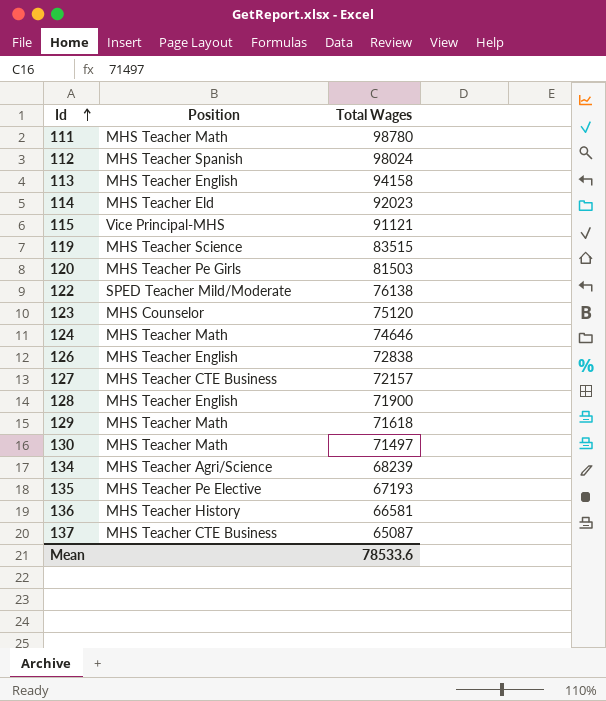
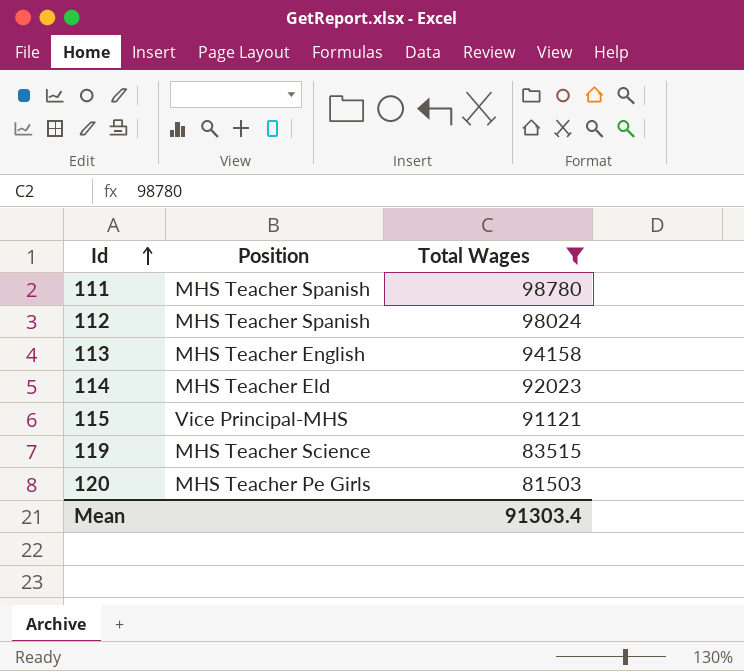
filter: none -> Total Wages >= 81503
111 | Position: MHS Teacher Math -> MHS Teacher Spanish
Mean | Total Wages: 78533.6 -> 91303.4

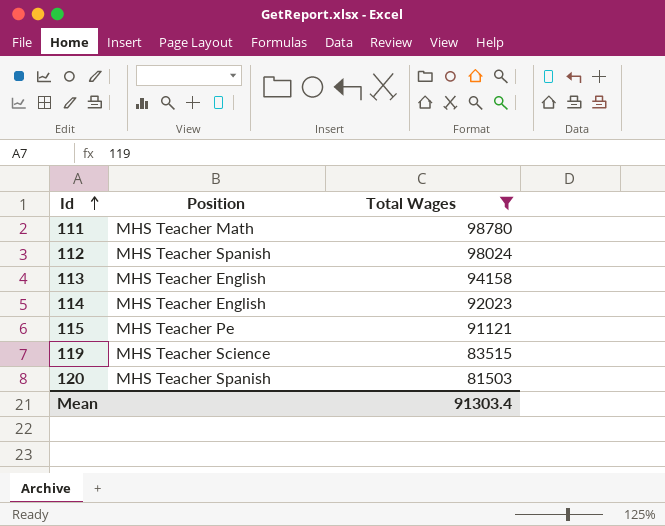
111 | Position: MHS Teacher Spanish -> MHS Teacher Math
114 | Position: MHS Teacher Eld -> MHS Teacher English
115 | Position: Vice Principal-MHS -> MHS Teacher Pe
120 | Position: MHS Teacher Pe Girls -> MHS Teacher Spanish

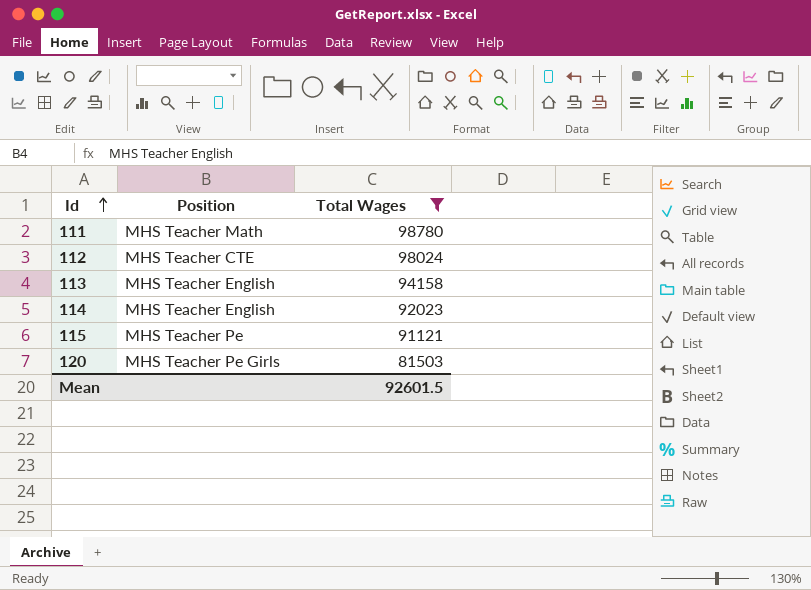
row 119: MHS Teacher Science | 83515 -> none
112 | Position: MHS Teacher Spanish -> MHS Teacher CTE
120 | Position: MHS Teacher Spanish -> MHS Teacher Pe Girls
Mean | Total Wages: 91303.4 -> 92601.5

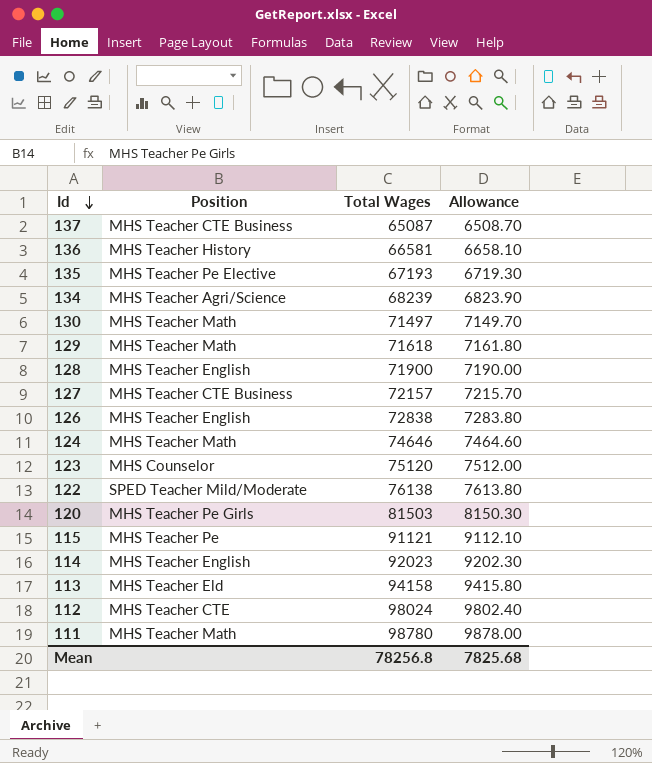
filter: Total Wages >= 81503 -> none
row order: Id ascending -> Id descending
column Allowance | formula: none -> [Total Wages] * 0.1
113 | Position: MHS Teacher English -> MHS Teacher Eld
Mean | Total Wages: 92601.5 -> 78256.8

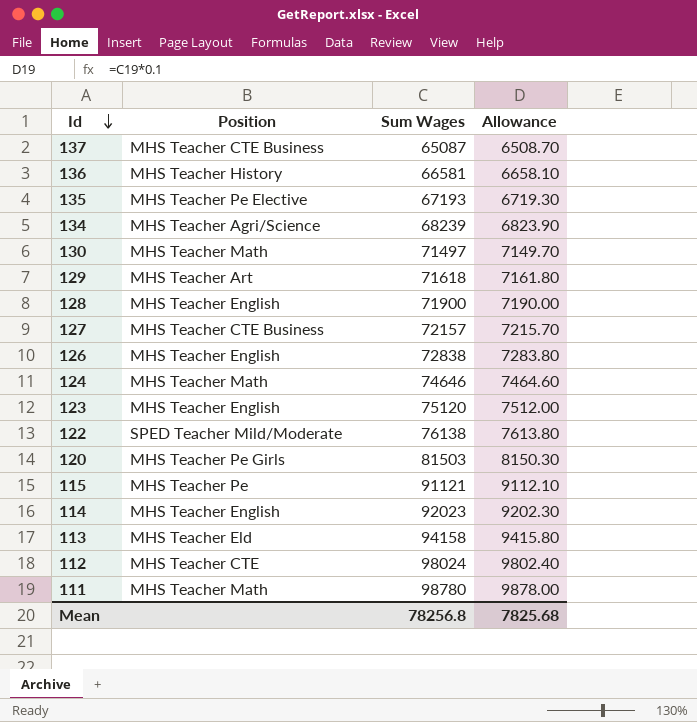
column name: Total Wages -> Sum Wages
129 | Position: MHS Teacher Math -> MHS Teacher Art
123 | Position: MHS Counselor -> MHS Teacher English

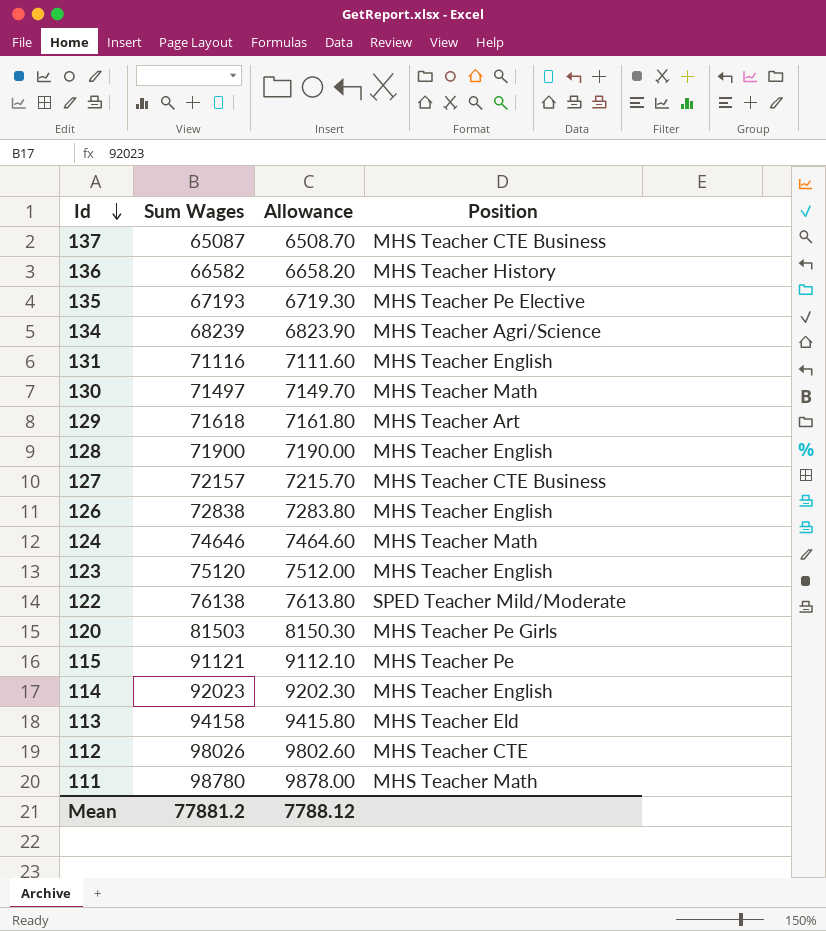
column Position | position: 2 -> 4
136 | Sum Wages: 66581 -> 66582
136 | Allowance: 6658.10 -> 6658.20
row 131: none -> 71116 | 7111.60 | MHS Teacher English
112 | Sum Wages: 98024 -> 98026
112 | Allowance: 9802.40 -> 9802.60
Mean | Sum Wages: 78256.8 -> 77881.2
Mean | Allowance: 7825.68 -> 7788.12

